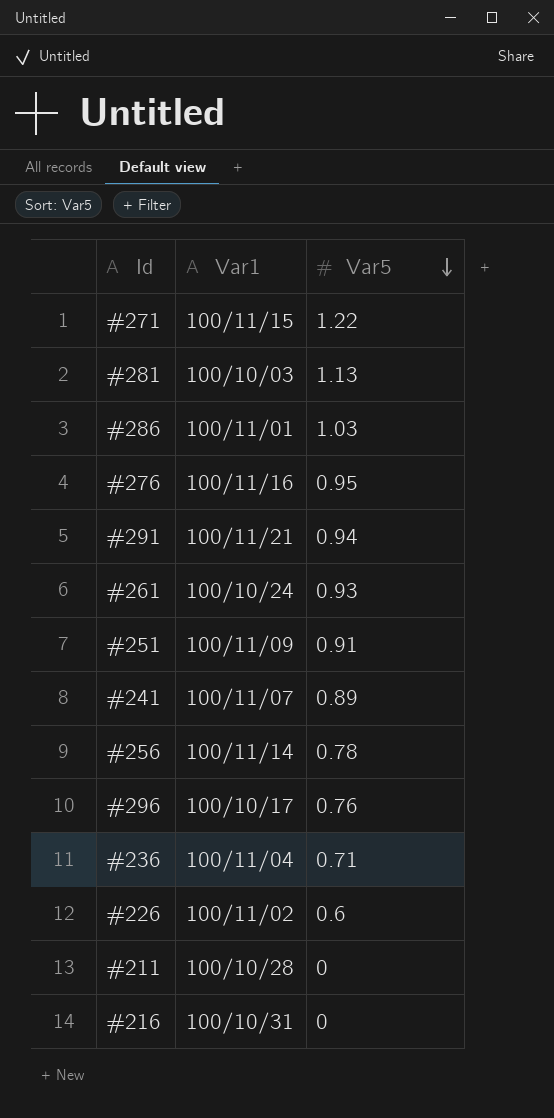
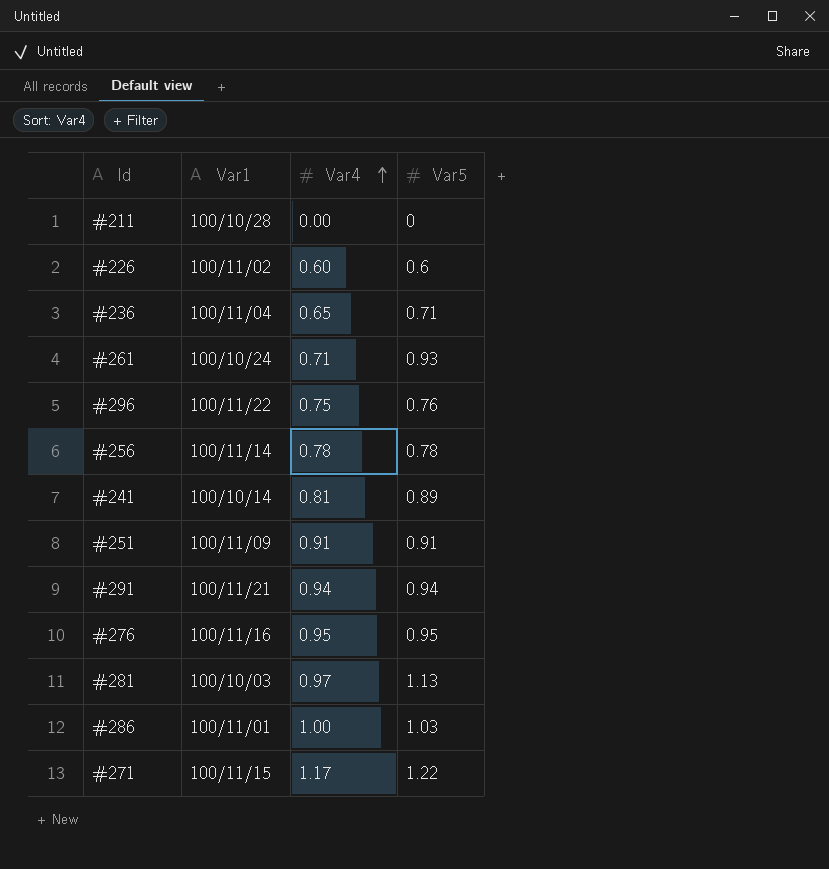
row order: Var5 descending -> Var4 ascending
column Var4 | position: none -> 3
row #216: 100/10/31 | 0 -> none
#296 | Var1: 100/10/17 -> 100/11/22
#241 | Var1: 100/11/07 -> 100/10/14

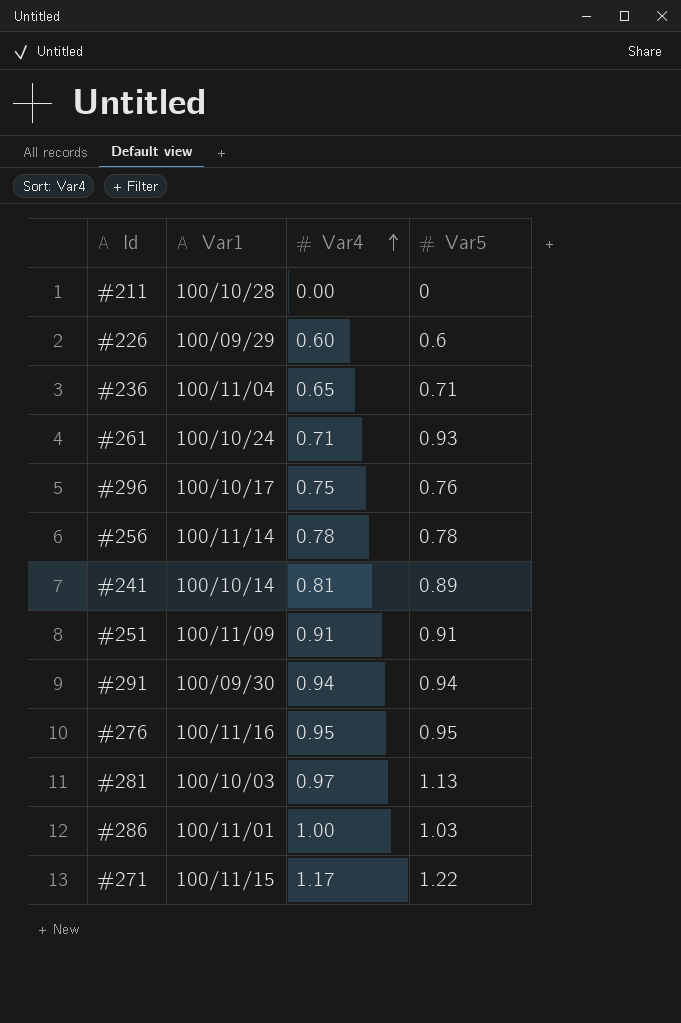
#226 | Var1: 100/11/02 -> 100/09/29
#296 | Var1: 100/11/22 -> 100/10/17
#291 | Var1: 100/11/21 -> 100/09/30

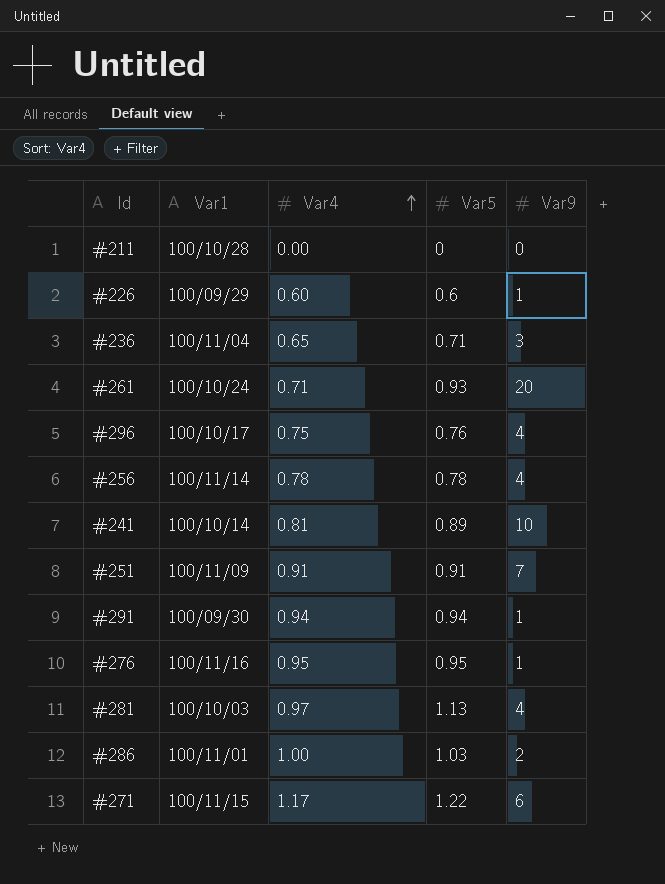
column Var9 | position: none -> 5

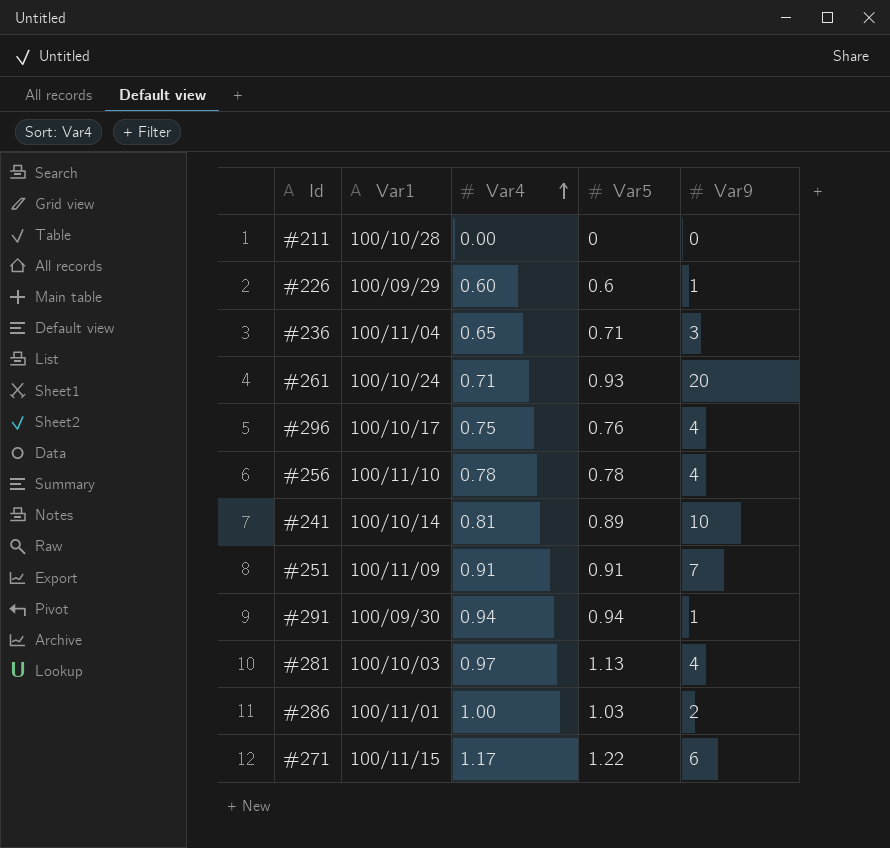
row #276: 100/11/16 | 0.95 | 0.95 | 1 -> none
#256 | Var1: 100/11/14 -> 100/11/10

